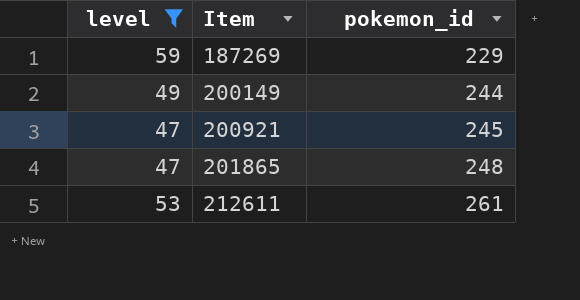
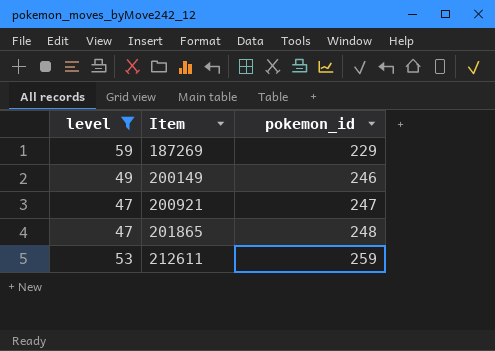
200149 | pokemon_id: 244 -> 246
200921 | pokemon_id: 245 -> 247
212611 | pokemon_id: 261 -> 259

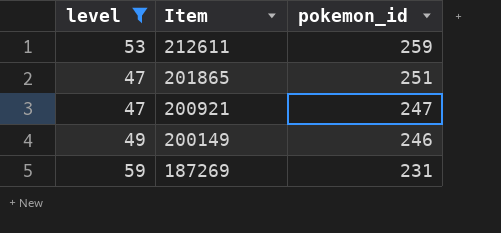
row order: Item ascending -> Item descending
201865 | pokemon_id: 248 -> 251
187269 | pokemon_id: 229 -> 231

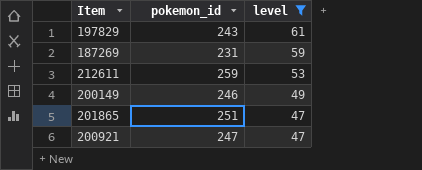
row order: Item descending -> level descending
column level | position: 1 -> 3
row 197829: none -> 243 | 61

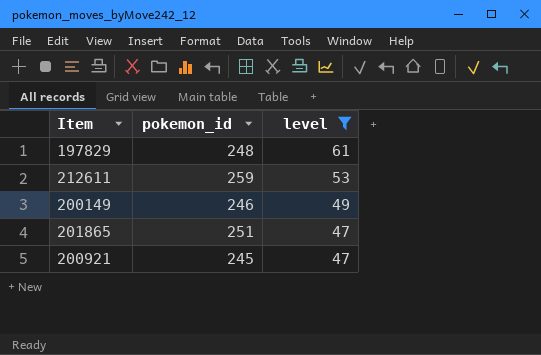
row 187269: 231 | 59 -> none
197829 | pokemon_id: 243 -> 248
200921 | pokemon_id: 247 -> 245

